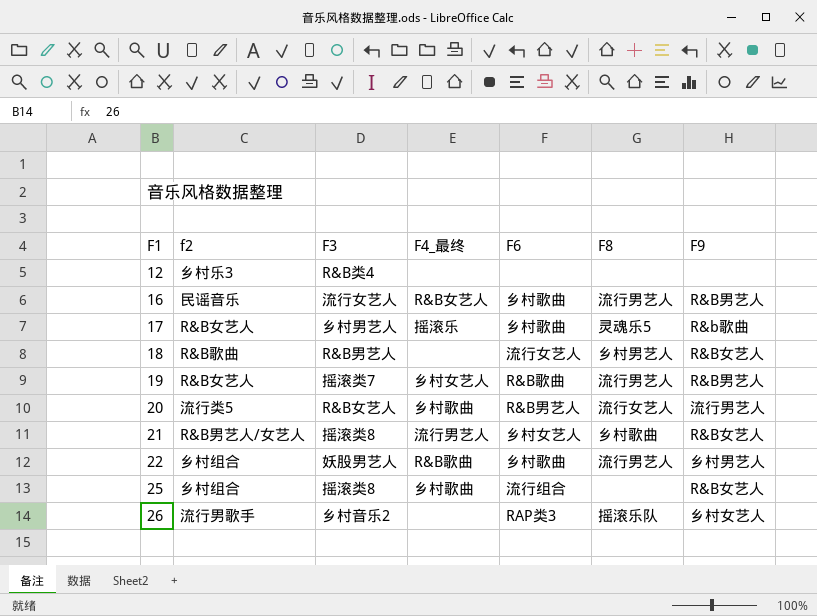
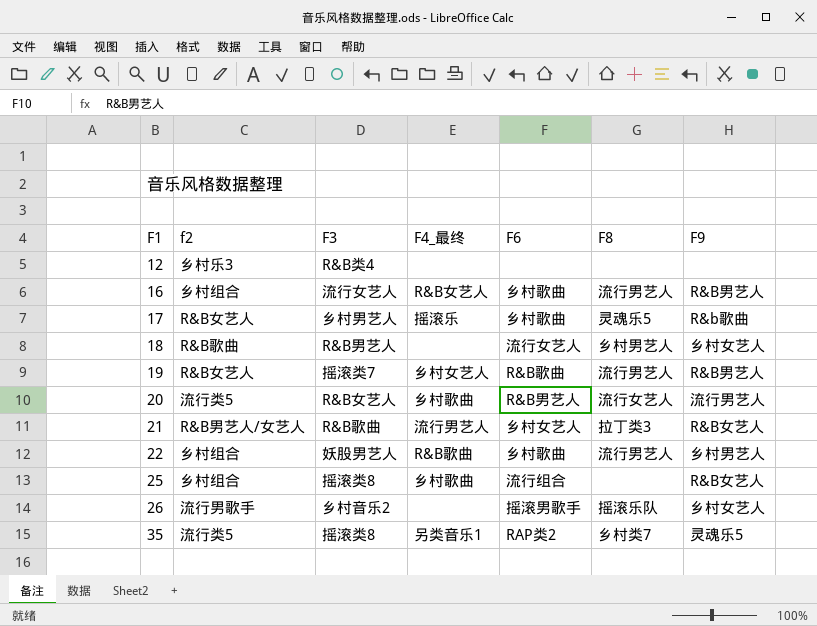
16 | f2: 民谣音乐 -> 乡村组合
18 | F9: R&B女艺人 -> 乡村女艺人
21 | F3: 摇滚类8 -> R&B歌曲
21 | F8: 乡村歌曲 -> 拉丁类3
26 | F6: RAP类3 -> 摇滚男歌手
row 35: none -> 流行类5 | 摇滚类8 | 另类音乐1 | RAP类2 | 乡村类7 | 灵魂乐5

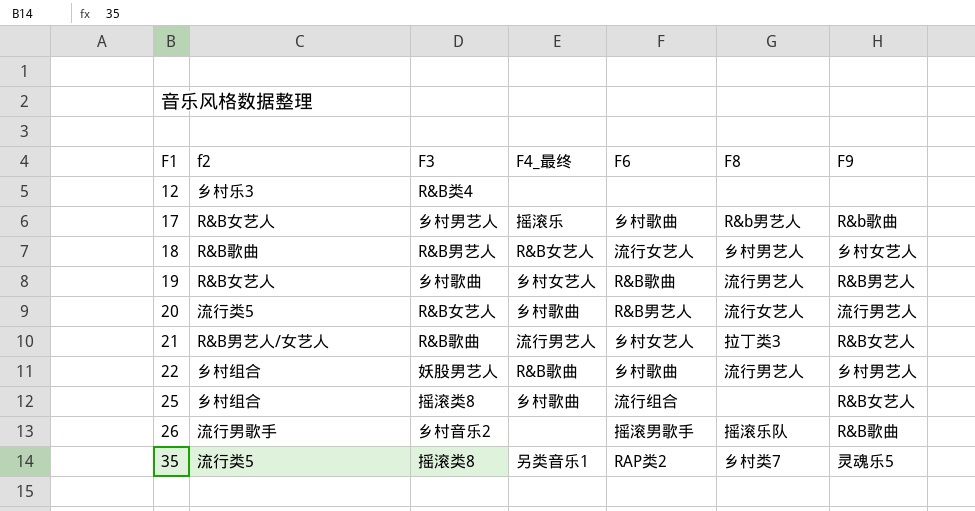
row 16: 乡村组合 | 流行女艺人 | R&B女艺人 | 乡村歌曲 | 流行男艺人 | R&B男艺人 -> none
17 | F8: 灵魂乐5 -> R&b男艺人
18 | F4_最终: none -> R&B女艺人
19 | F3: 摇滚类7 -> 乡村歌曲
26 | F9: 乡村女艺人 -> R&B歌曲

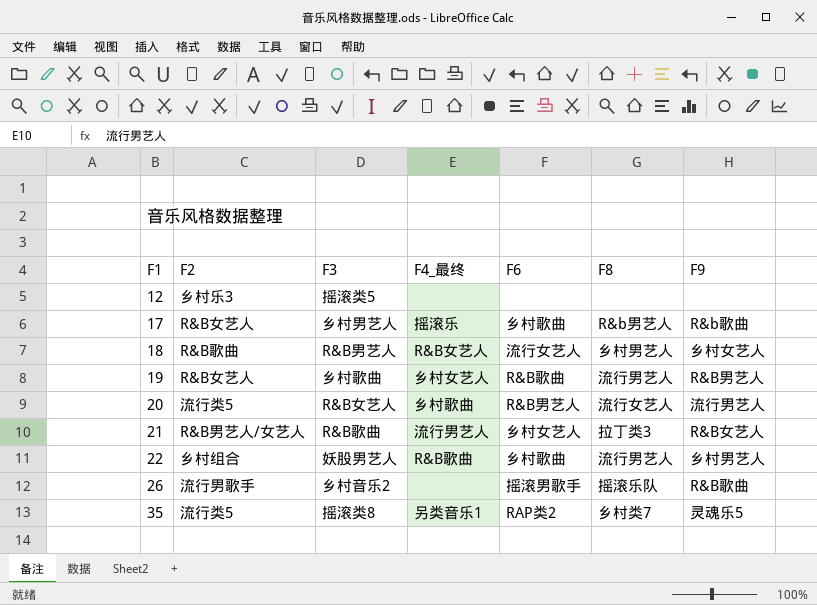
column name: f2 -> F2
row 25: 乡村组合 | 摇滚类8 | 乡村歌曲 | 流行组合 | none | R&B女艺人 -> none
12 | F3: R&B类4 -> 摇滚类5

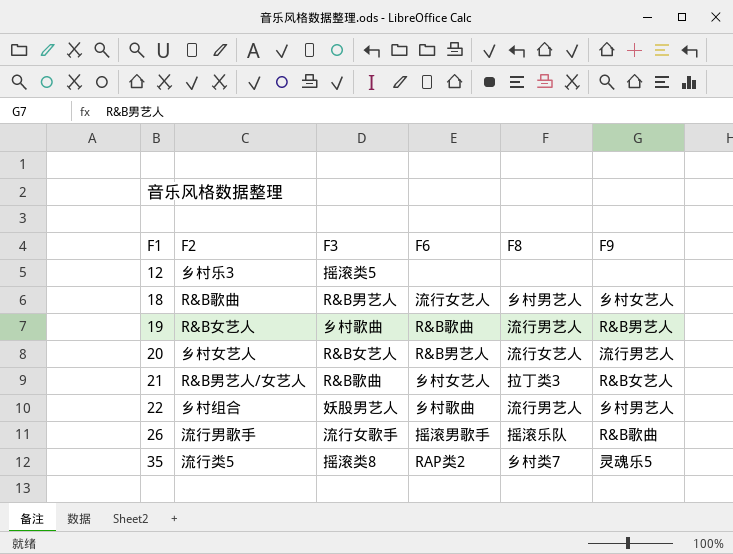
column F4_最终 | position: 4 -> none
row 17: R&B女艺人 | 乡村男艺人 | 摇滚乐 | 乡村歌曲 | R&b男艺人 | R&b歌曲 -> none
20 | F2: 流行类5 -> 乡村女艺人
26 | F3: 乡村音乐2 -> 流行女歌手

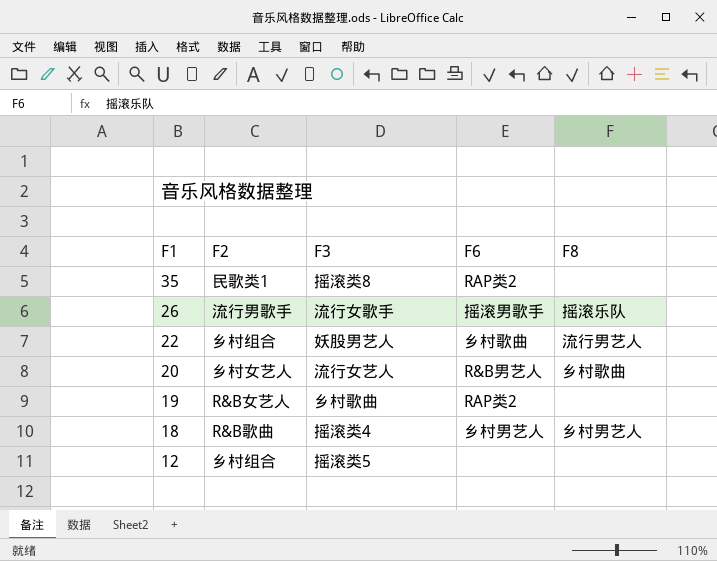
row order: F1 ascending -> F1 descending
column F9 | position: 6 -> none
row 21: R&B男艺人/女艺人 | R&B歌曲 | 乡村女艺人 | 拉丁类3 | R&B女艺人 -> none
35 | F2: 流行类5 -> 民歌类1
35 | F8: 乡村类7 -> none
20 | F3: R&B女艺人 -> 流行女艺人
20 | F8: 流行女艺人 -> 乡村歌曲
19 | F6: R&B歌曲 -> RAP类2
19 | F8: 流行男艺人 -> none
18 | F3: R&B男艺人 -> 摇滚类4
18 | F6: 流行女艺人 -> 乡村男艺人
12 | F2: 乡村乐3 -> 乡村组合

